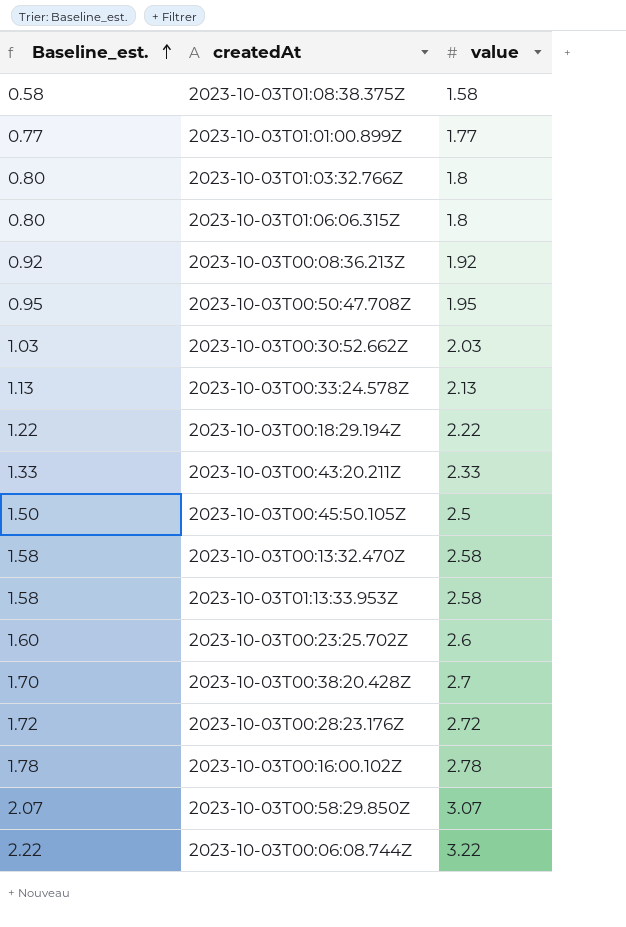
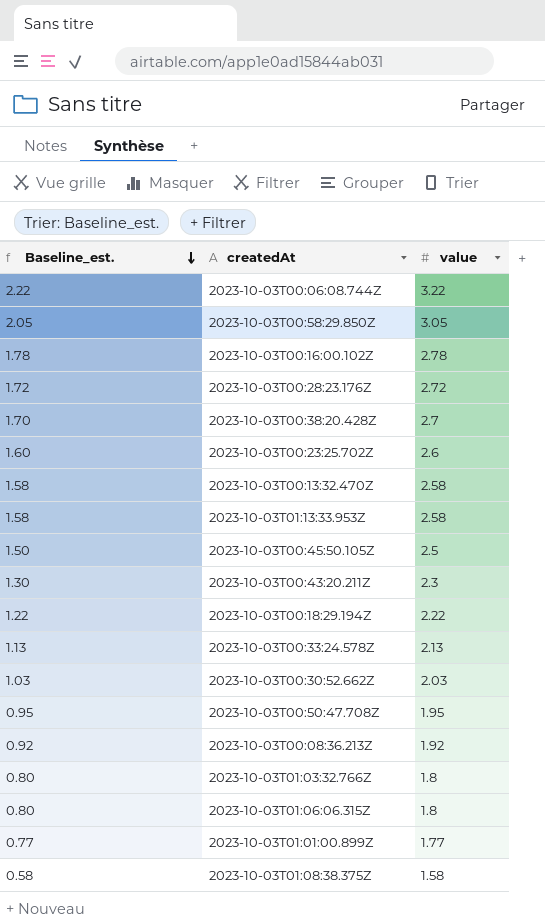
row order: Baseline_est. ascending -> Baseline_est. descending
2023-10-03T00:58:29.850Z | Baseline_est.: 2.07 -> 2.05
2023-10-03T00:58:29.850Z | value: 3.07 -> 3.05
2023-10-03T00:43:20.211Z | Baseline_est.: 1.33 -> 1.30
2023-10-03T00:43:20.211Z | value: 2.33 -> 2.3

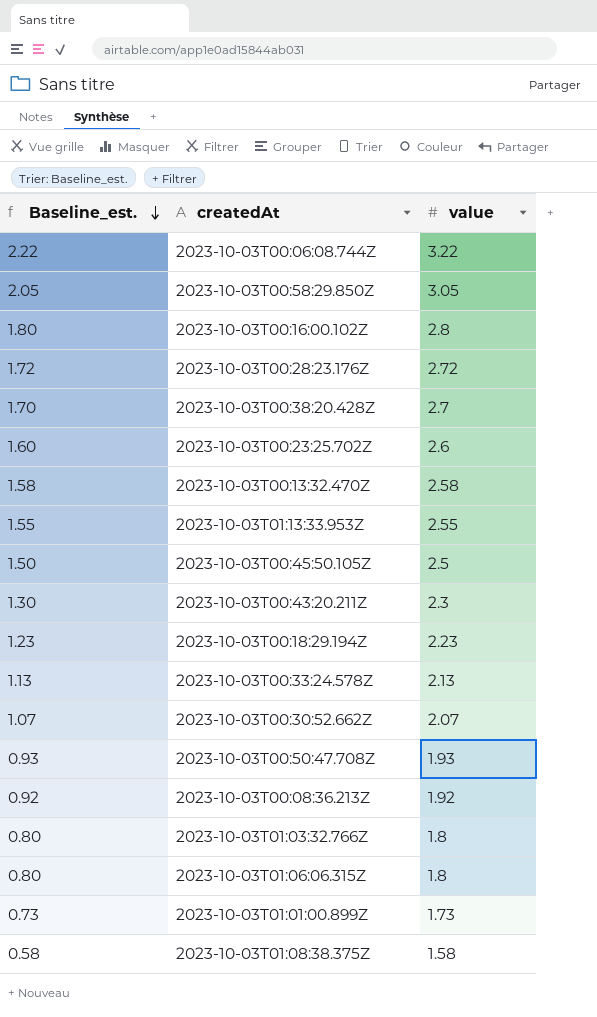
2023-10-03T00:16:00.102Z | Baseline_est.: 1.78 -> 1.80
2023-10-03T00:16:00.102Z | value: 2.78 -> 2.8
2023-10-03T01:13:33.953Z | Baseline_est.: 1.58 -> 1.55
2023-10-03T01:13:33.953Z | value: 2.58 -> 2.55
2023-10-03T00:18:29.194Z | Baseline_est.: 1.22 -> 1.23
2023-10-03T00:18:29.194Z | value: 2.22 -> 2.23
2023-10-03T00:30:52.662Z | Baseline_est.: 1.03 -> 1.07
2023-10-03T00:30:52.662Z | value: 2.03 -> 2.07
2023-10-03T00:50:47.708Z | Baseline_est.: 0.95 -> 0.93
2023-10-03T00:50:47.708Z | value: 1.95 -> 1.93
2023-10-03T01:01:00.899Z | Baseline_est.: 0.77 -> 0.73
2023-10-03T01:01:00.899Z | value: 1.77 -> 1.73

